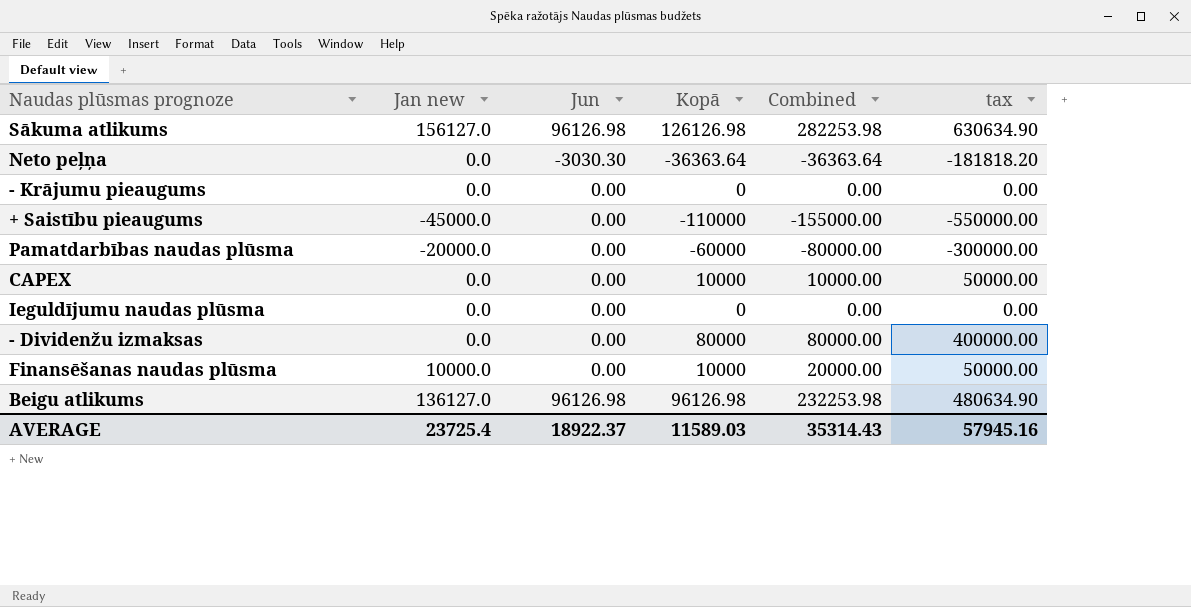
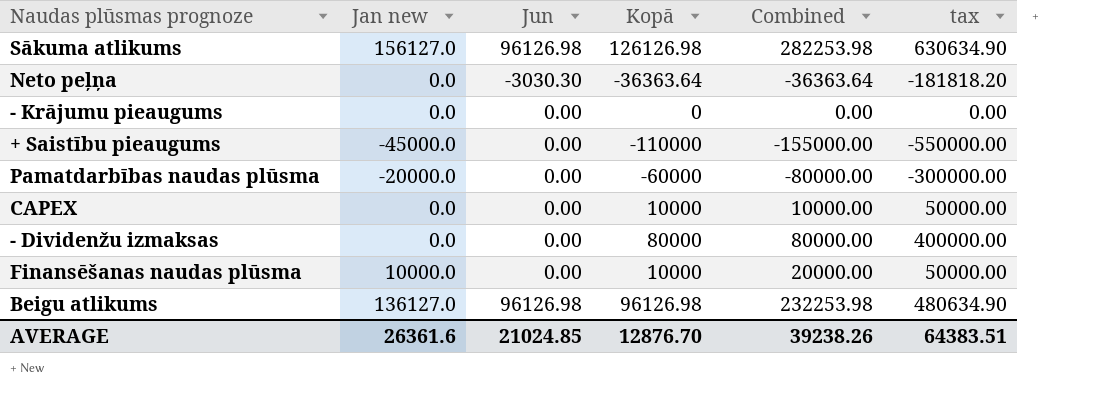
row Ieguldījumu naudas plūsma: 0.0 | 0.00 | 0 | 0.00 | 0.00 -> none
AVERAGE | Jan new: 23725.4 -> 26361.6
AVERAGE | Jun: 18922.37 -> 21024.85
AVERAGE | Kopā: 11589.03 -> 12876.70
AVERAGE | Combined: 35314.43 -> 39238.26
AVERAGE | tax: 57945.16 -> 64383.51

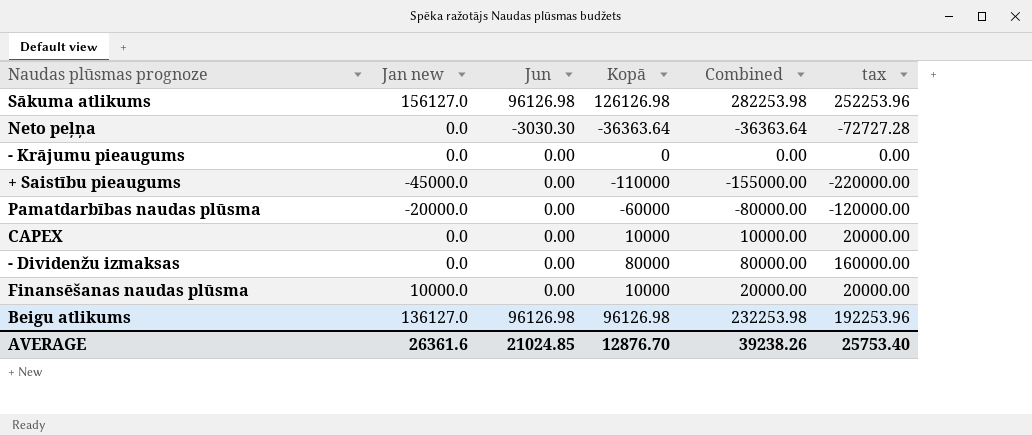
column tax | formula: [Kopā] * 5 -> [Kopā] * 2
AVERAGE | tax: 64383.51 -> 25753.40

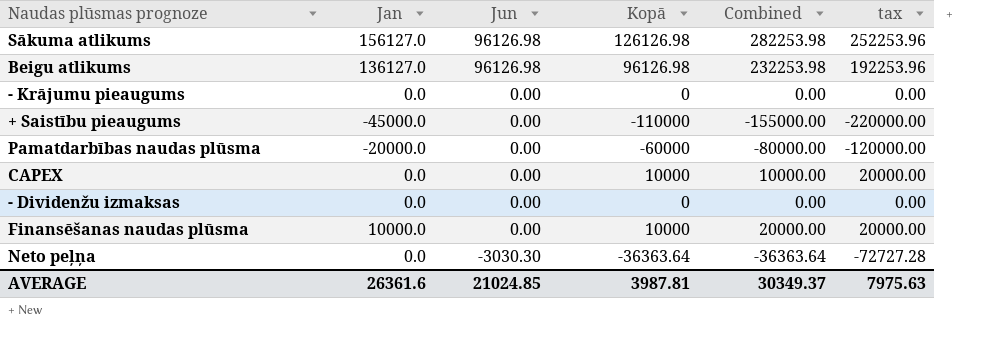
row order: none -> Jun descending
column name: Jan new -> Jan
- Dividenžu izmaksas | Kopā: 80000 -> 0
- Dividenžu izmaksas | Combined: 80000.00 -> 0.00
- Dividenžu izmaksas | tax: 160000.00 -> 0.00
AVERAGE | Kopā: 12876.70 -> 3987.81
AVERAGE | Combined: 39238.26 -> 30349.37
AVERAGE | tax: 25753.40 -> 7975.63

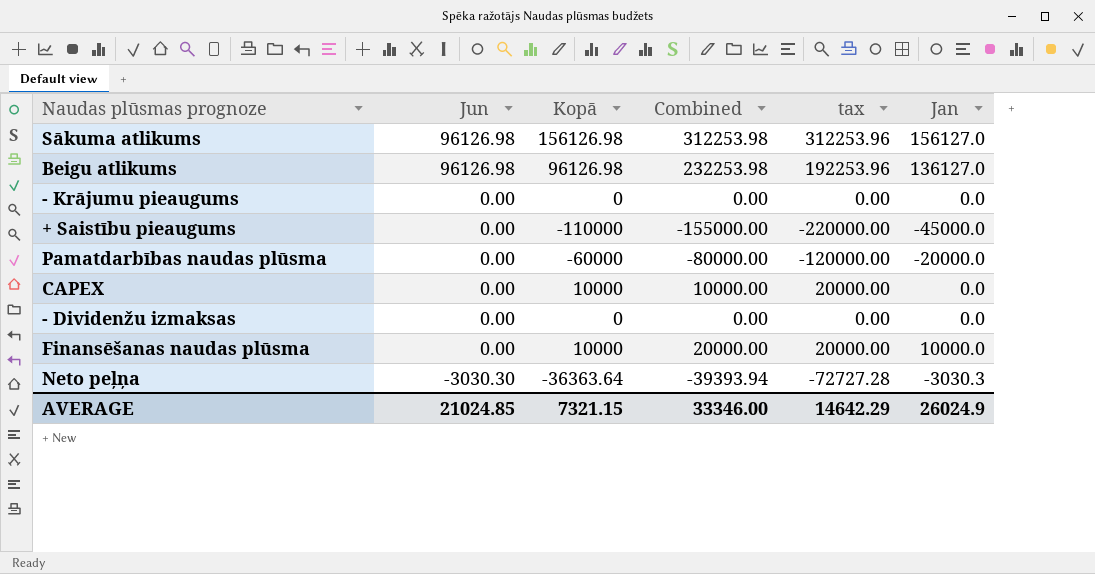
column Jan | position: 2 -> 6
Sākuma atlikums | Kopā: 126126.98 -> 156126.98
Sākuma atlikums | Combined: 282253.98 -> 312253.98
Sākuma atlikums | tax: 252253.96 -> 312253.96
Neto peļņa | Combined: -36363.64 -> -39393.94
Neto peļņa | Jan: 0.0 -> -3030.3
AVERAGE | Kopā: 3987.81 -> 7321.15
AVERAGE | Combined: 30349.37 -> 33346.00
AVERAGE | tax: 7975.63 -> 14642.29
AVERAGE | Jan: 26361.6 -> 26024.9

